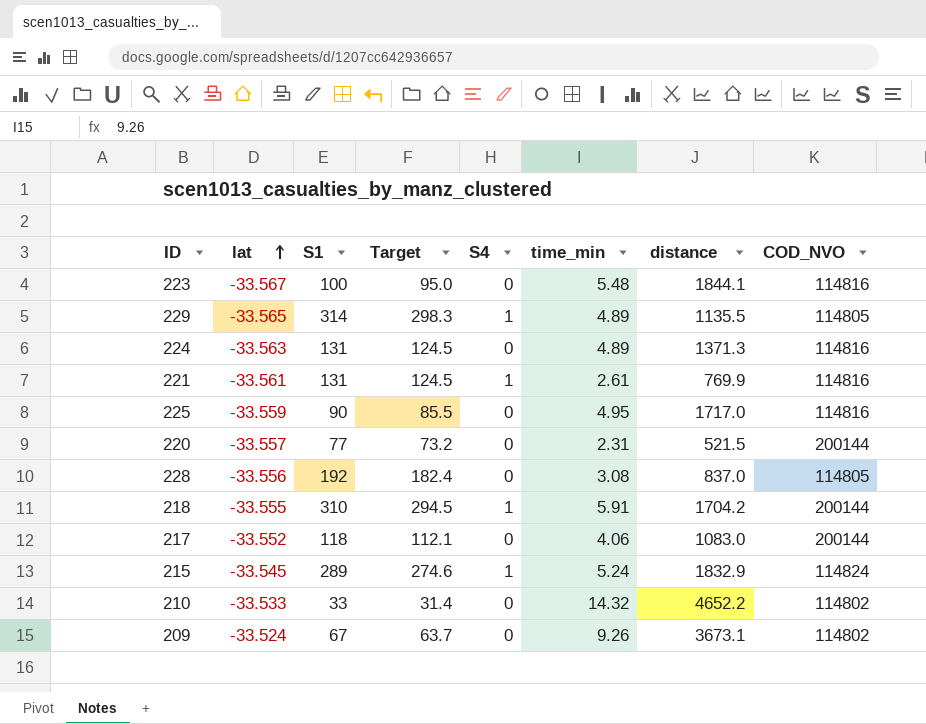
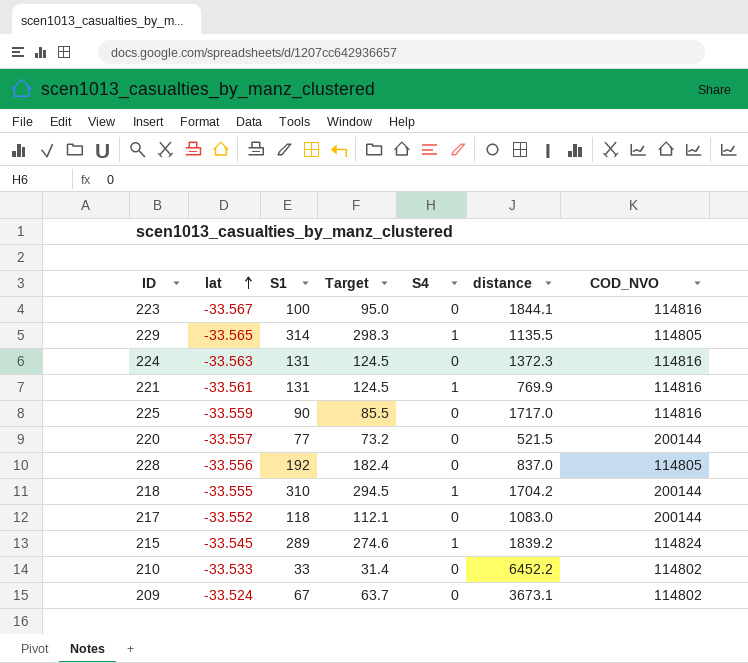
column time_min | position: 6 -> none
224 | distance: 1371.3 -> 1372.3
215 | distance: 1832.9 -> 1839.2
210 | distance: 4652.2 -> 6452.2

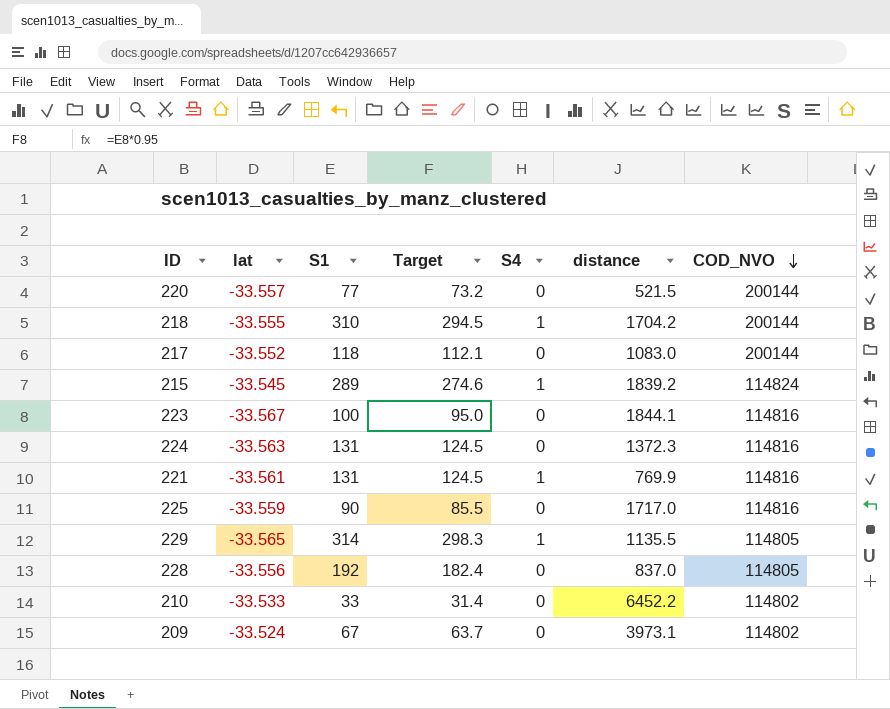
row order: lat ascending -> COD_NVO descending
209 | distance: 3673.1 -> 3973.1

